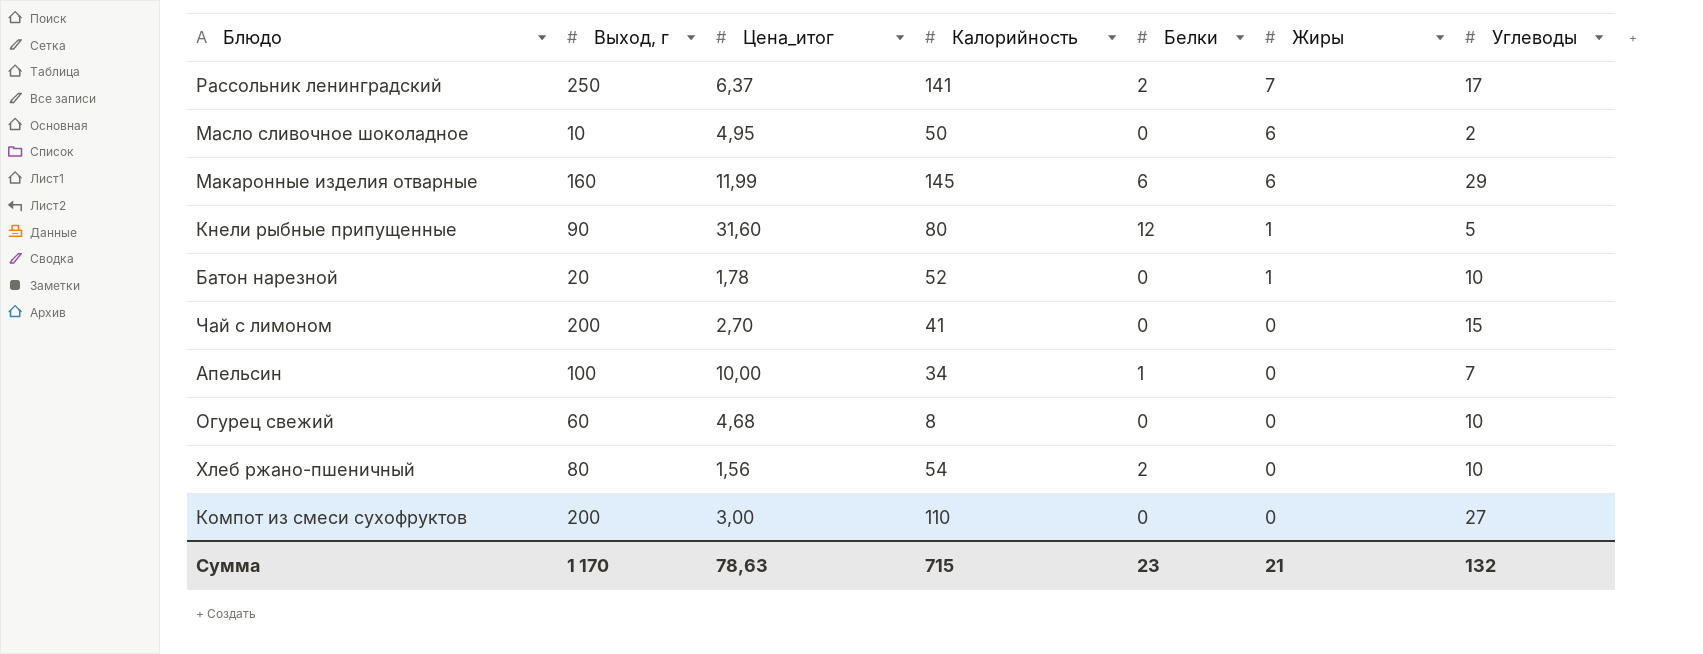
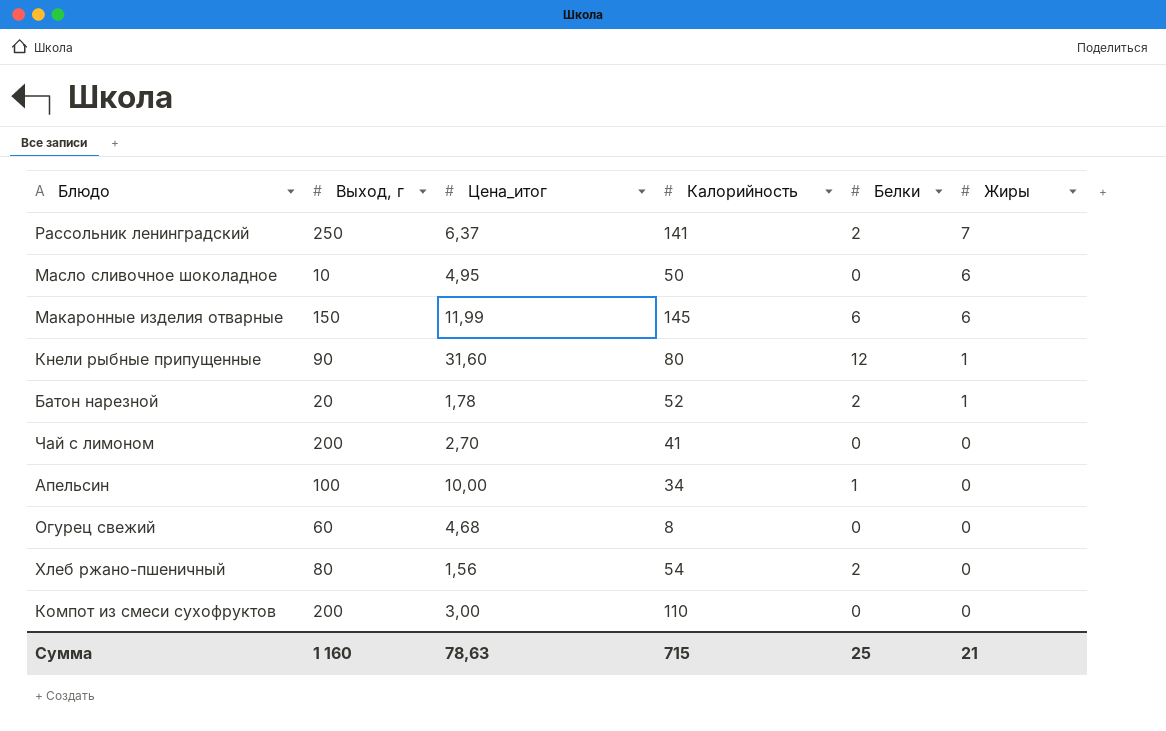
column Углеводы | position: 7 -> none
Макаронные изделия отварные | Выход, г: 160 -> 150
Батон нарезной | Белки: 0 -> 2
Сумма | Выход, г: 1 170 -> 1 160
Сумма | Белки: 23 -> 25

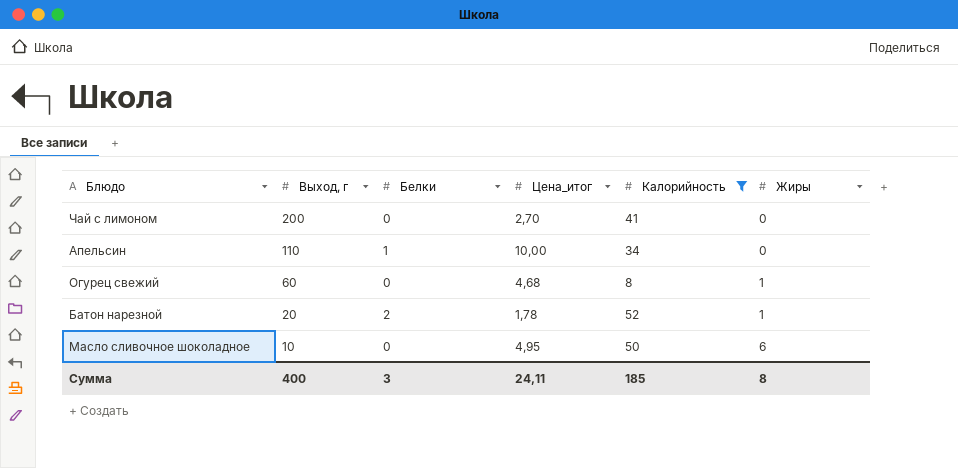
filter: none -> Калорийность <= 52
row order: Жиры descending -> Выход, г descending
column Белки | position: 5 -> 3
Апельсин | Выход, г: 100 -> 110
Огурец свежий | Жиры: 0 -> 1
Сумма | Выход, г: 1 160 -> 400
Сумма | Белки: 25 -> 3
Сумма | Цена_итог: 78,63 -> 24,11
Сумма | Калорийность: 715 -> 185
Сумма | Жиры: 21 -> 8

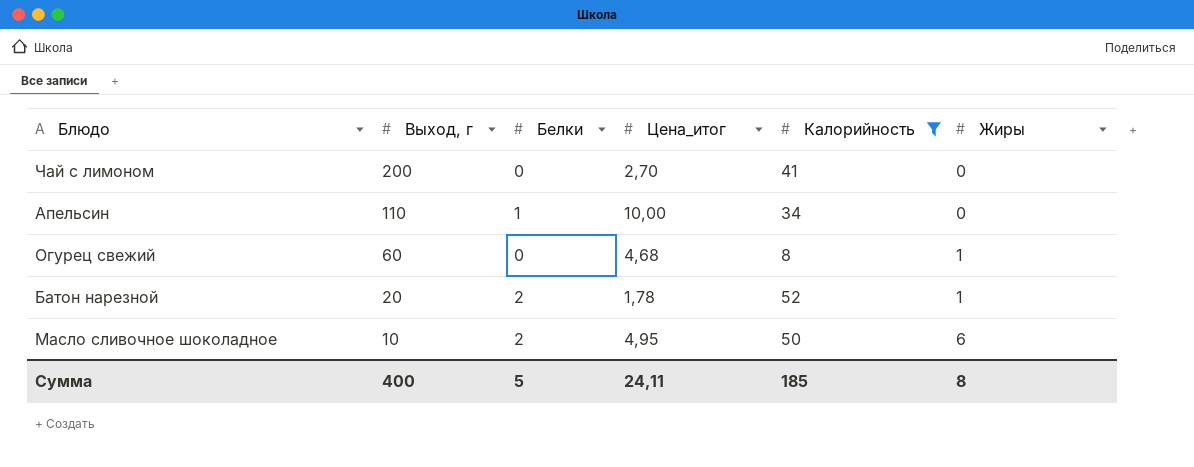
Масло сливочное шоколадное | Белки: 0 -> 2
Сумма | Белки: 3 -> 5

